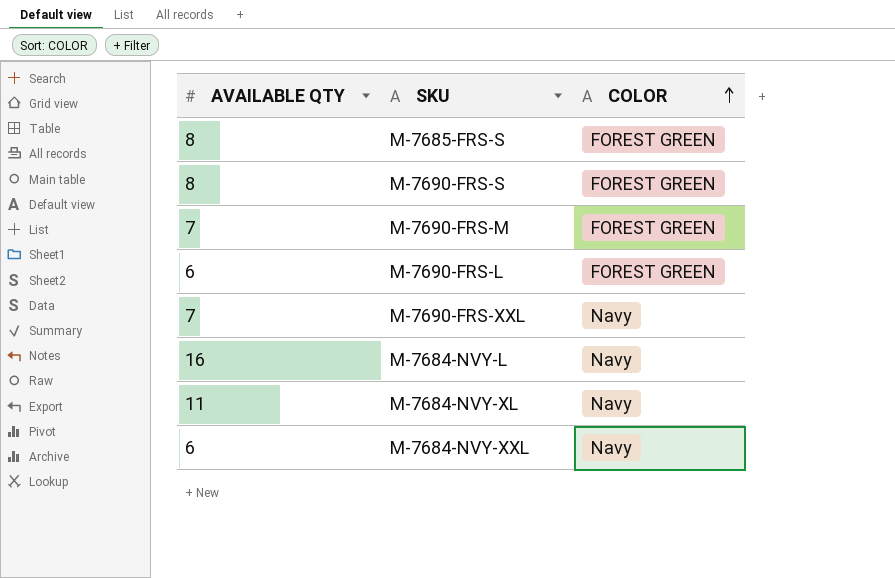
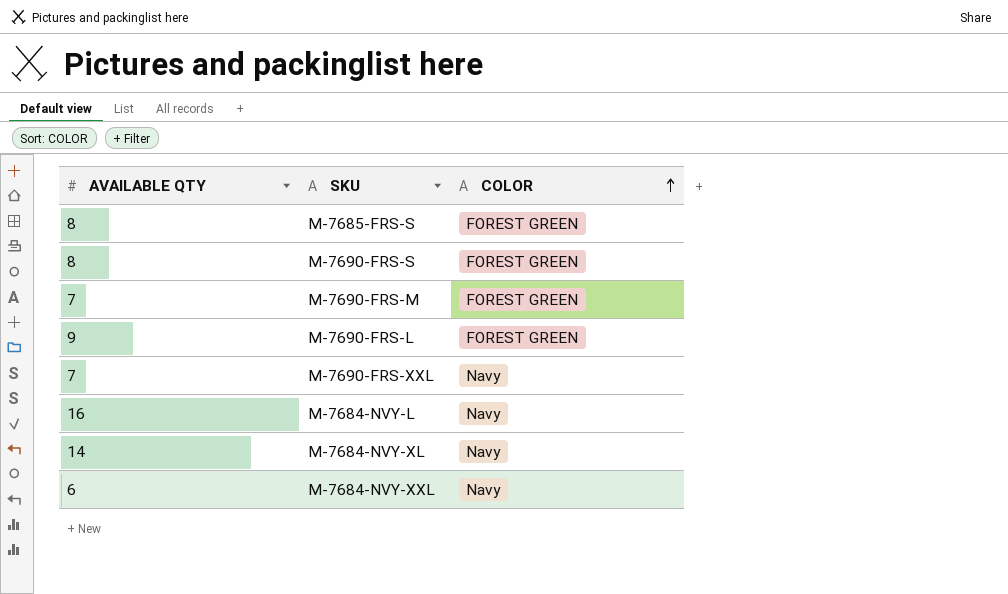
M-7690-FRS-L | AVAILABLE QTY: 6 -> 9
M-7684-NVY-XL | AVAILABLE QTY: 11 -> 14

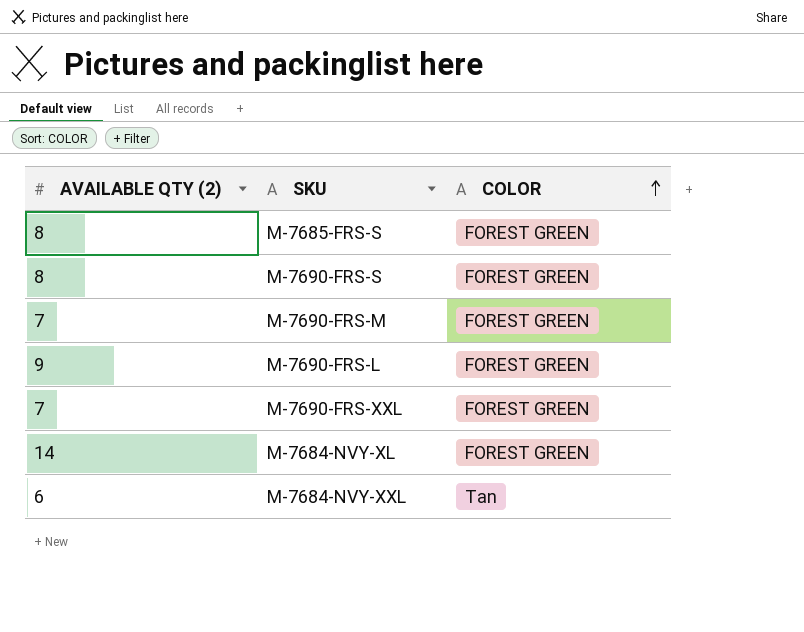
column name: AVAILABLE QTY -> AVAILABLE QTY (2)
row M-7684-NVY-L: 16 | Navy -> none
M-7690-FRS-XXL | COLOR: Navy -> FOREST GREEN
M-7684-NVY-XL | COLOR: Navy -> FOREST GREEN
M-7684-NVY-XXL | COLOR: Navy -> Tan

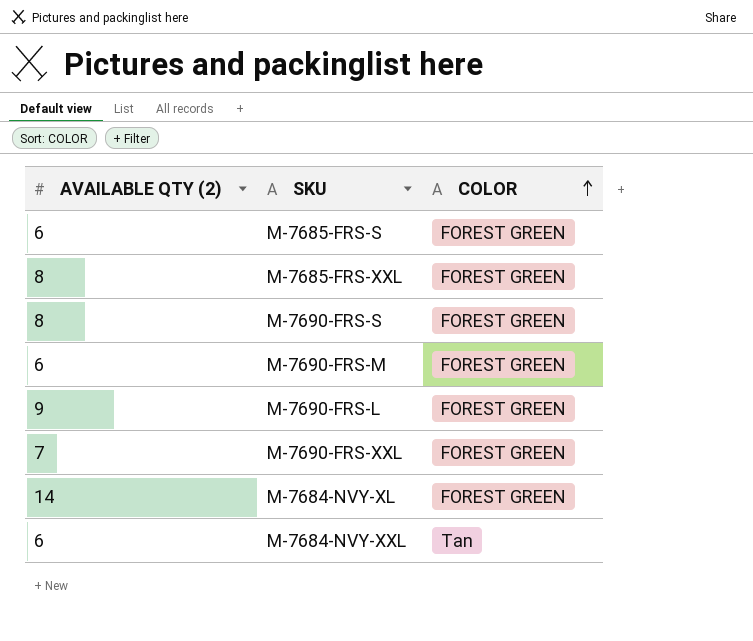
M-7685-FRS-S | AVAILABLE QTY (2): 8 -> 6
row M-7685-FRS-XXL: none -> 8 | FOREST GREEN
M-7690-FRS-M | AVAILABLE QTY (2): 7 -> 6

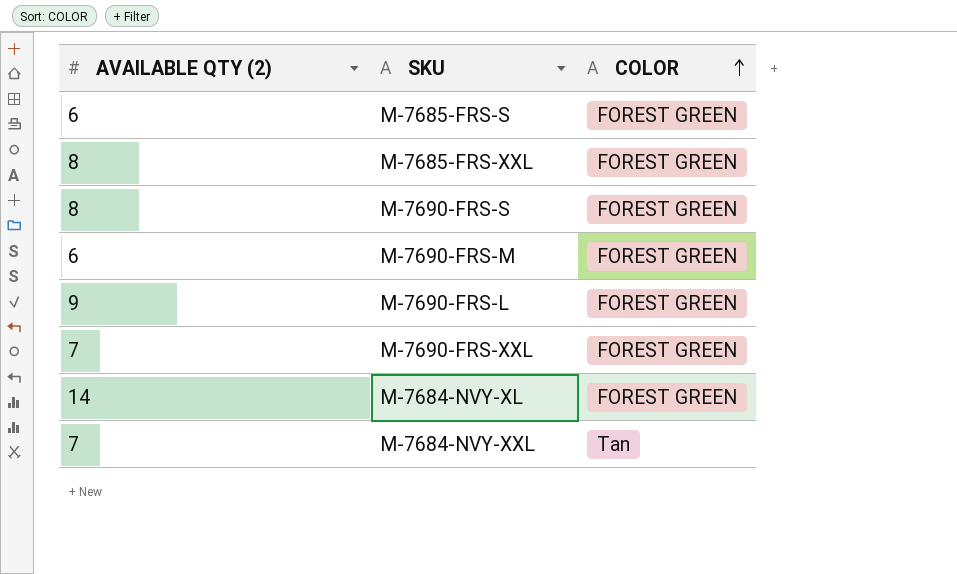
M-7684-NVY-XXL | AVAILABLE QTY (2): 6 -> 7

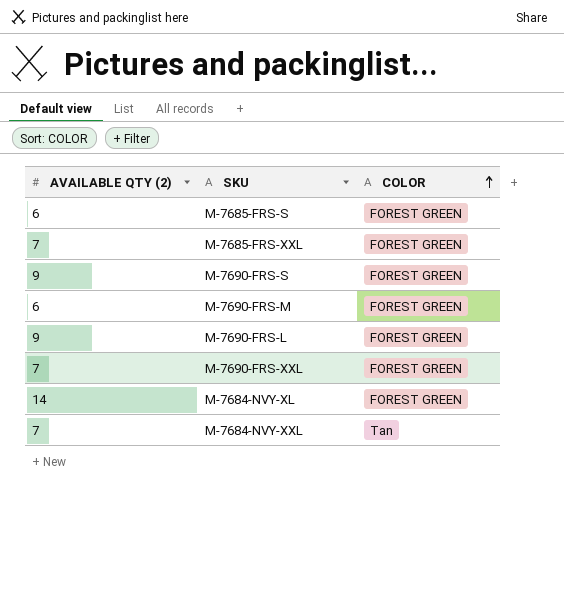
M-7685-FRS-XXL | AVAILABLE QTY (2): 8 -> 7
M-7690-FRS-S | AVAILABLE QTY (2): 8 -> 9

